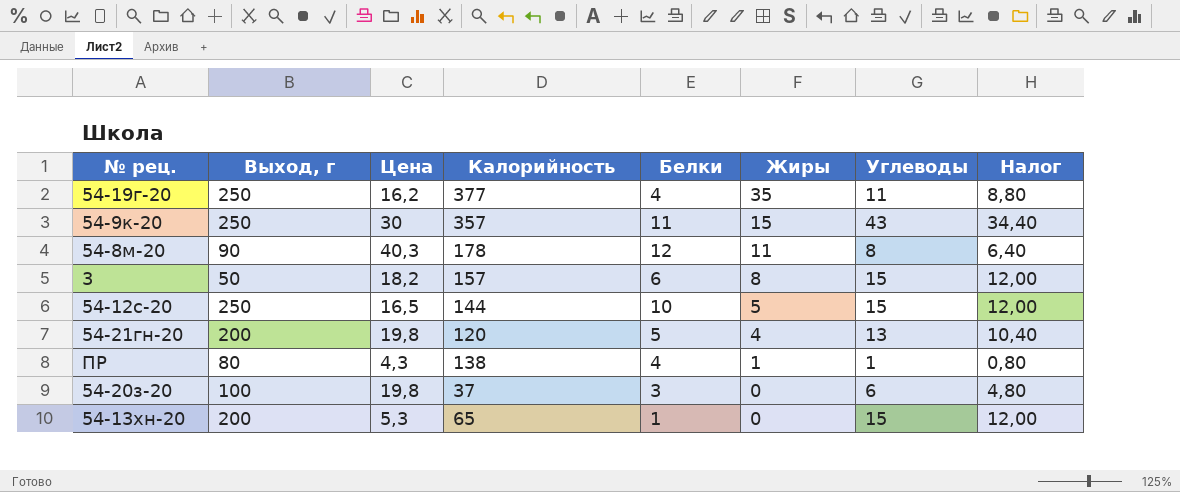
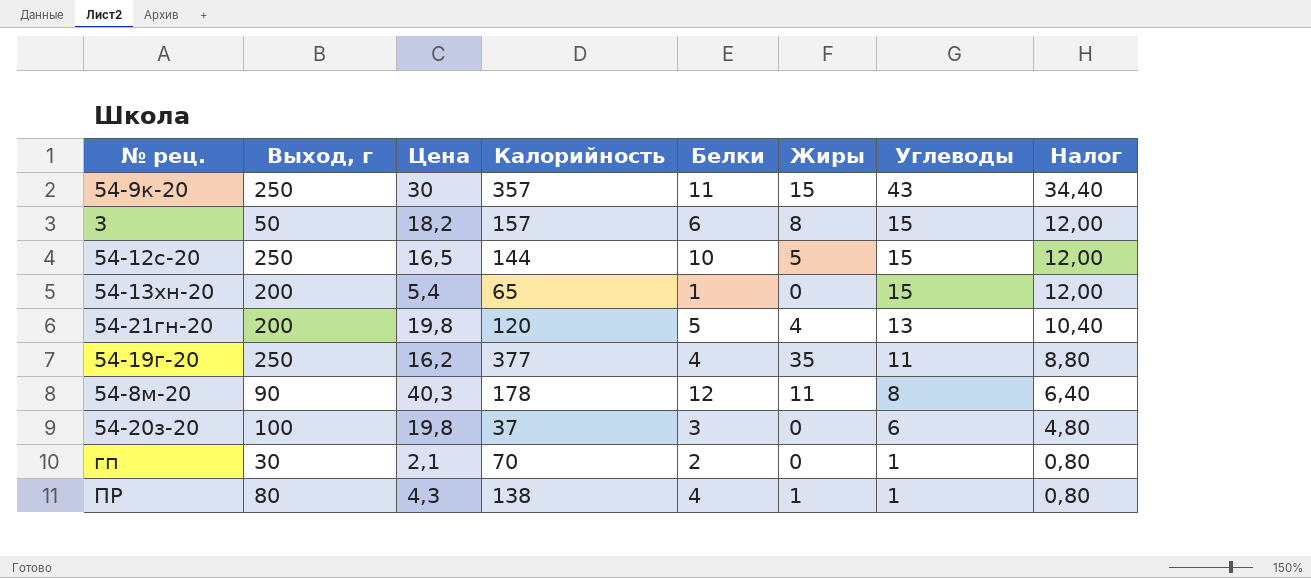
row order: Жиры descending -> Углеводы descending
54-13хн-20 | Цена: 5,3 -> 5,4
row гп: none -> 30 | 2,1 | 70 | 2 | 0 | 1 | 0,80

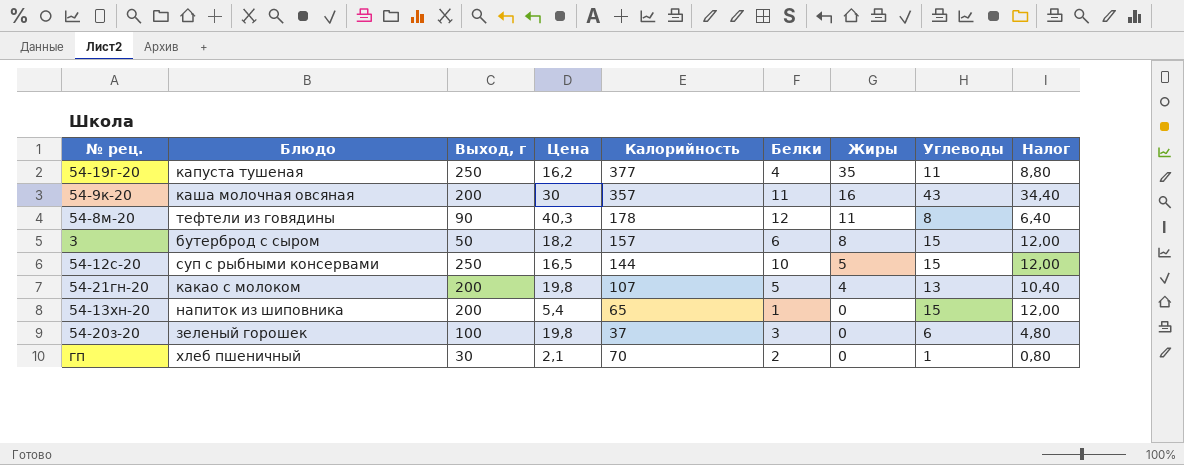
row order: Углеводы descending -> Жиры descending
column Блюдо | position: none -> 2
row ПР: 80 | 4,3 | 138 | 4 | 1 | 1 | 0,80 -> none
54-9к-20 | Выход, г: 250 -> 200
54-9к-20 | Жиры: 15 -> 16
54-21гн-20 | Калорийность: 120 -> 107

